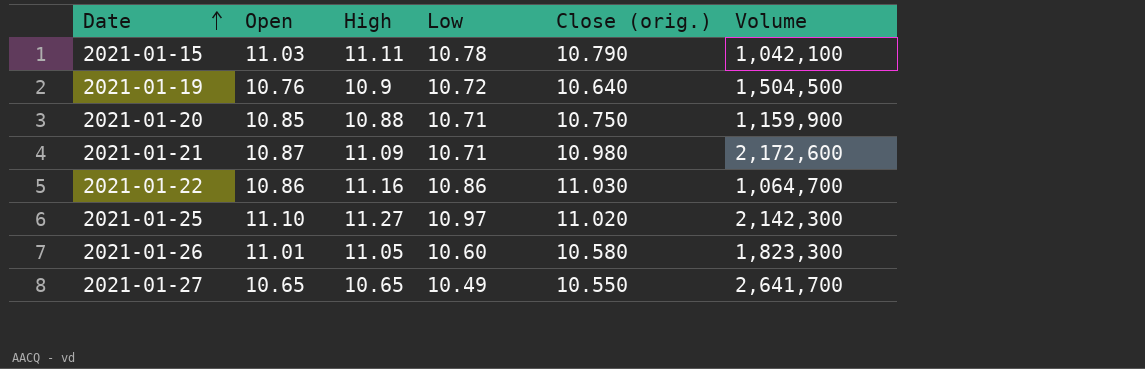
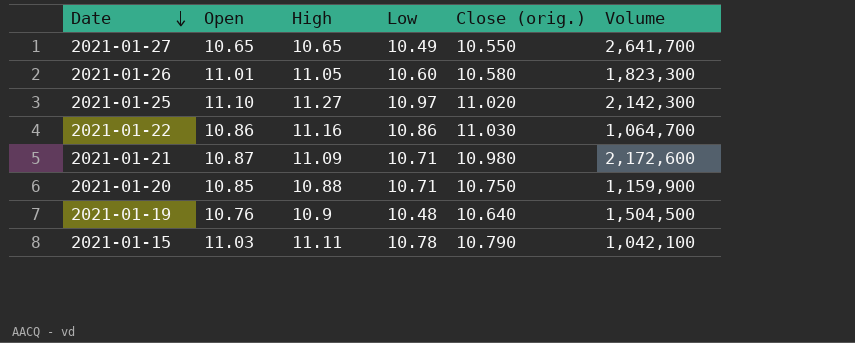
row order: Date ascending -> Date descending
2021-01-19 | Low: 10.72 -> 10.48

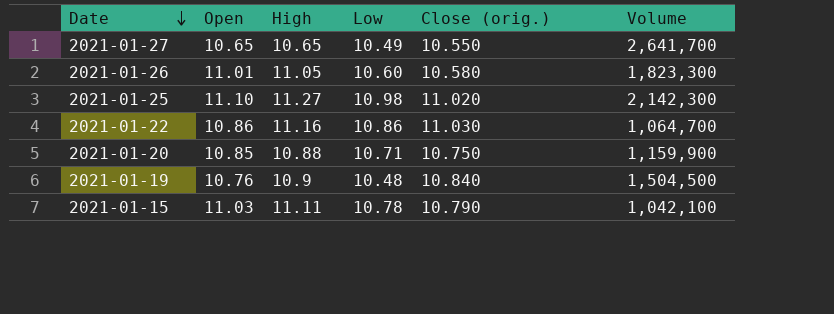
row 2021-01-21: 10.87 | 11.09 | 10.71 | 10.980 | 2,172,600 -> none
2021-01-25 | Low: 10.97 -> 10.98
2021-01-19 | Close (orig.): 10.640 -> 10.840

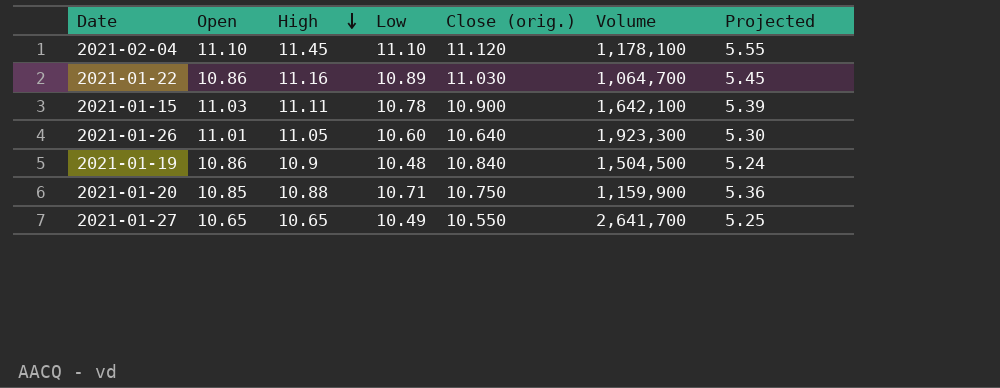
row order: Date descending -> High descending
column Projected | formula: none -> [Low] * 0.5
row 2021-01-25: 11.10 | 11.27 | 10.98 | 11.020 | 2,142,300 -> none
row 2021-02-04: none -> 11.10 | 11.45 | 11.10 | 11.120 | 1,178,100 | 5.55
2021-01-22 | Low: 10.86 -> 10.89
2021-01-15 | Close (orig.): 10.790 -> 10.900
2021-01-15 | Volume: 1,042,100 -> 1,642,100
2021-01-26 | Close (orig.): 10.580 -> 10.640
2021-01-26 | Volume: 1,823,300 -> 1,923,300
2021-01-19 | Open: 10.76 -> 10.86

